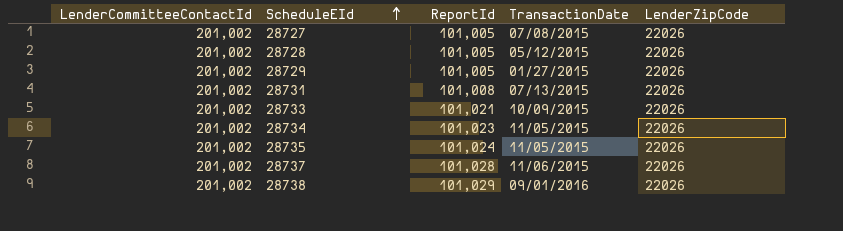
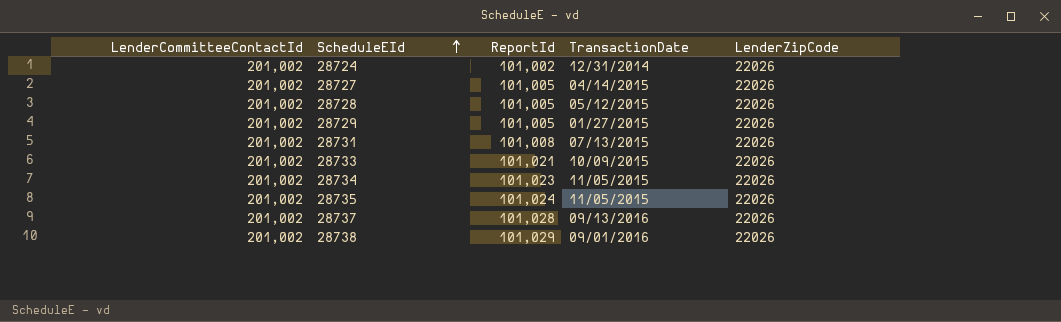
row 28724: none -> 201,002 | 101,002 | 12/31/2014 | 22026
28727 | TransactionDate: 07/08/2015 -> 04/14/2015
28737 | TransactionDate: 11/06/2015 -> 09/13/2016

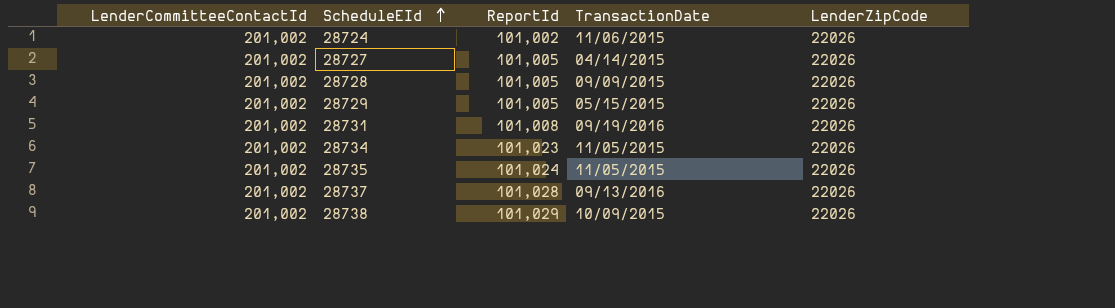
row 28733: 201,002 | 101,021 | 10/09/2015 | 22026 -> none
28724 | TransactionDate: 12/31/2014 -> 11/06/2015
28728 | TransactionDate: 05/12/2015 -> 09/09/2015
28729 | TransactionDate: 01/27/2015 -> 05/15/2015
28731 | TransactionDate: 07/13/2015 -> 09/19/2016
28738 | TransactionDate: 09/01/2016 -> 10/09/2015

